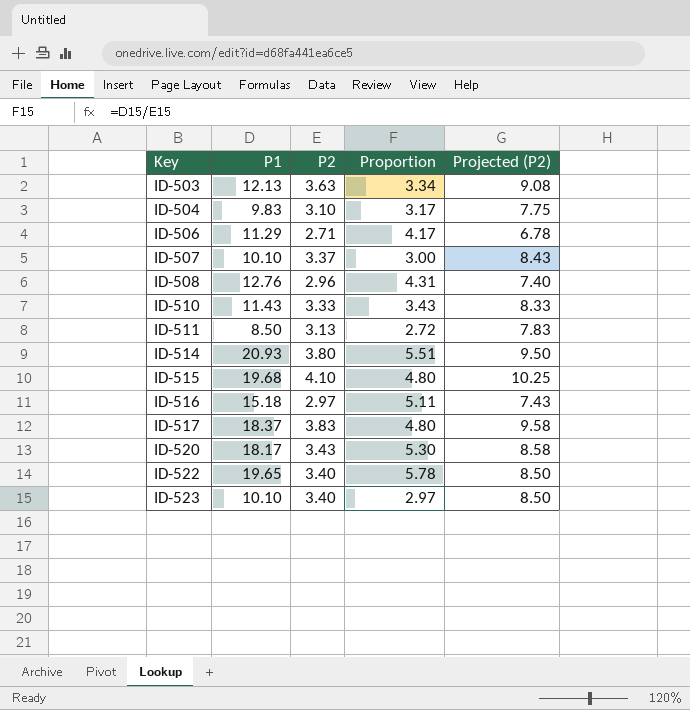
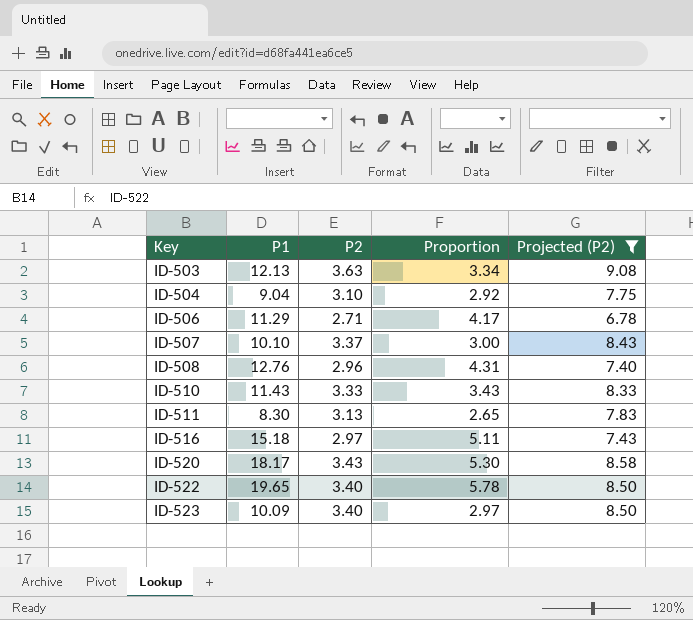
filter: none -> Projected (P2) <= 9.08
ID-504 | P1: 9.83 -> 9.04
ID-504 | Proportion: 3.17 -> 2.92
ID-511 | P1: 8.50 -> 8.30
ID-511 | Proportion: 2.72 -> 2.65
ID-523 | P1: 10.10 -> 10.09

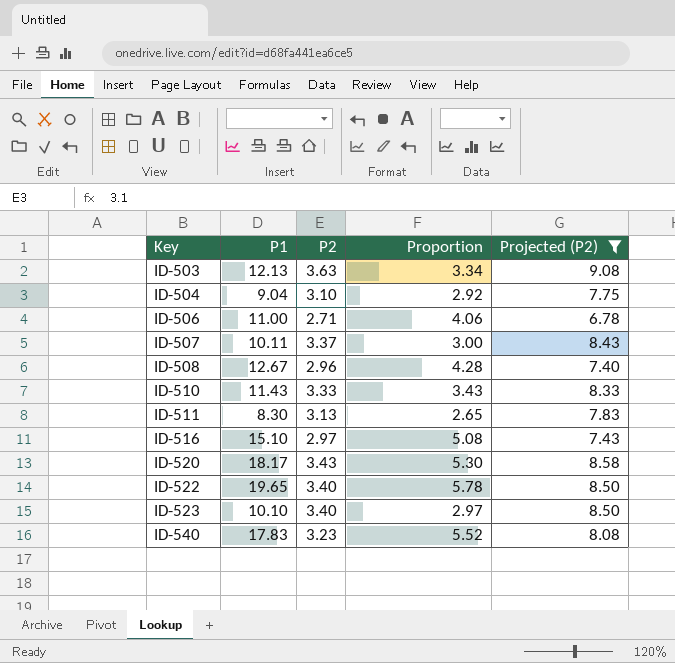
ID-506 | P1: 11.29 -> 11.00
ID-506 | Proportion: 4.17 -> 4.06
ID-507 | P1: 10.10 -> 10.11
ID-508 | P1: 12.76 -> 12.67
ID-508 | Proportion: 4.31 -> 4.28
ID-516 | P1: 15.18 -> 15.10
ID-516 | Proportion: 5.11 -> 5.08
ID-523 | P1: 10.09 -> 10.10
row ID-540: none -> 17.83 | 3.23 | 5.52 | 8.08

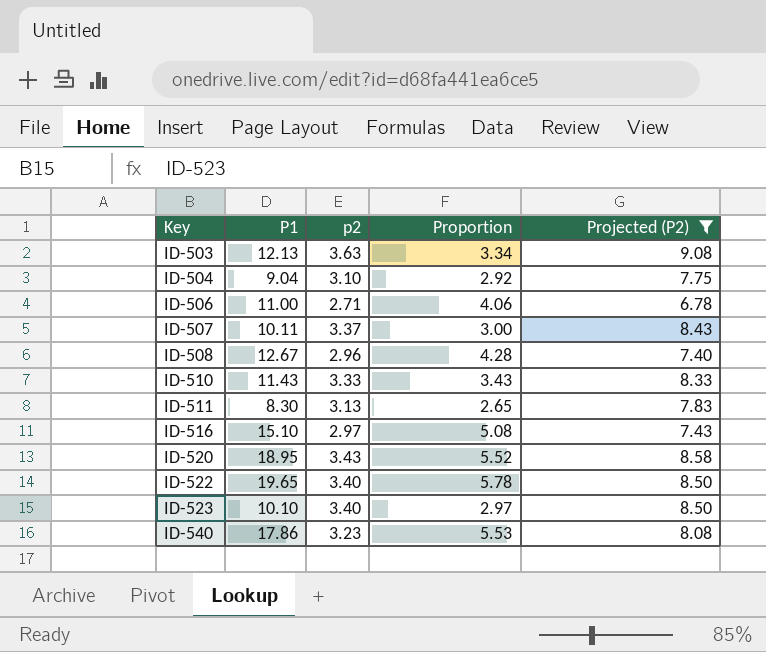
column name: P2 -> p2
ID-520 | P1: 18.17 -> 18.95
ID-520 | Proportion: 5.30 -> 5.52
ID-540 | P1: 17.83 -> 17.86
ID-540 | Proportion: 5.52 -> 5.53

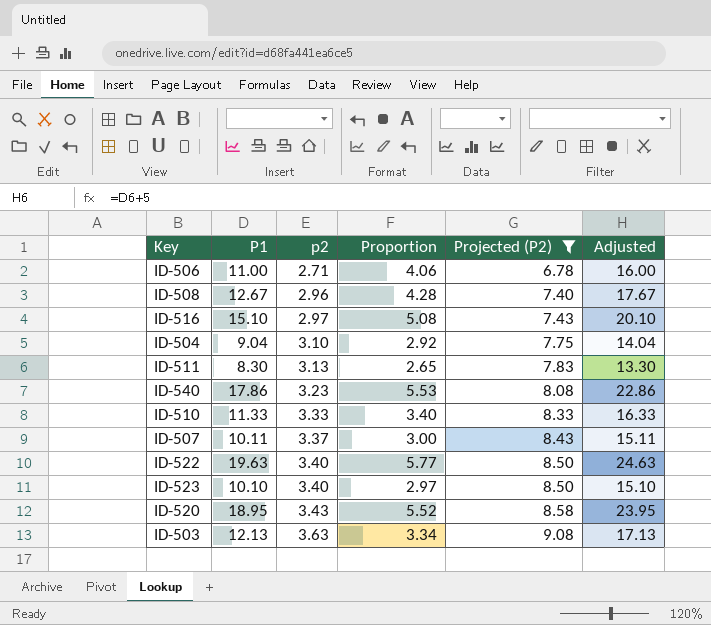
row order: Key ascending -> p2 ascending
column Adjusted | formula: none -> [P1] + 5
ID-510 | P1: 11.43 -> 11.33
ID-510 | Proportion: 3.43 -> 3.40
ID-522 | P1: 19.65 -> 19.63
ID-522 | Proportion: 5.78 -> 5.77

